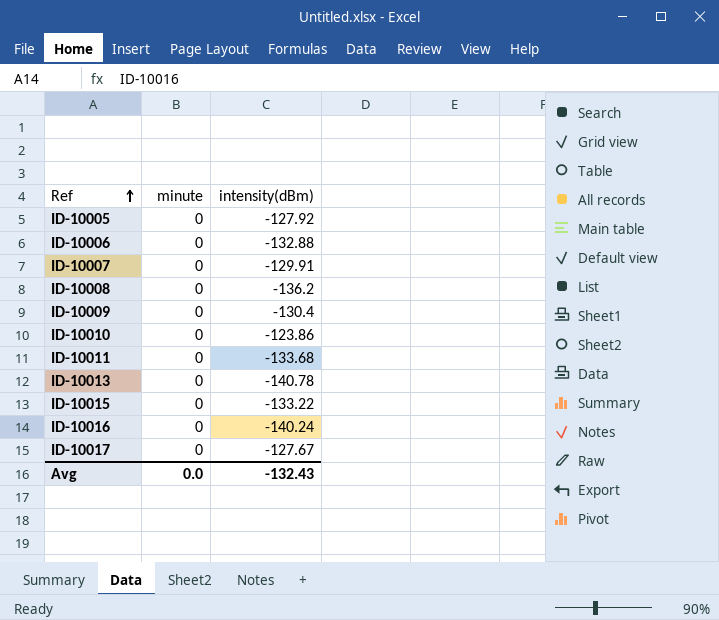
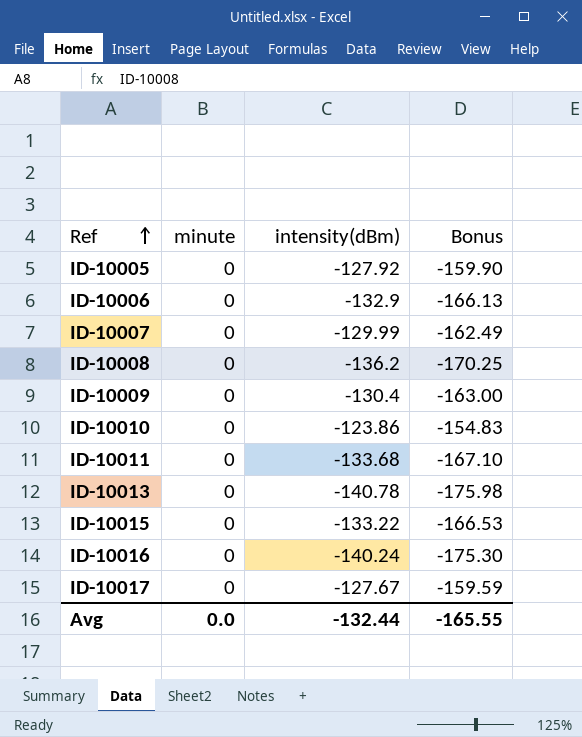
column Bonus | formula: none -> [intensity(dBm)] * 1.25
ID-10006 | intensity(dBm): -132.88 -> -132.9
ID-10007 | intensity(dBm): -129.91 -> -129.99
Avg | intensity(dBm): -132.43 -> -132.44

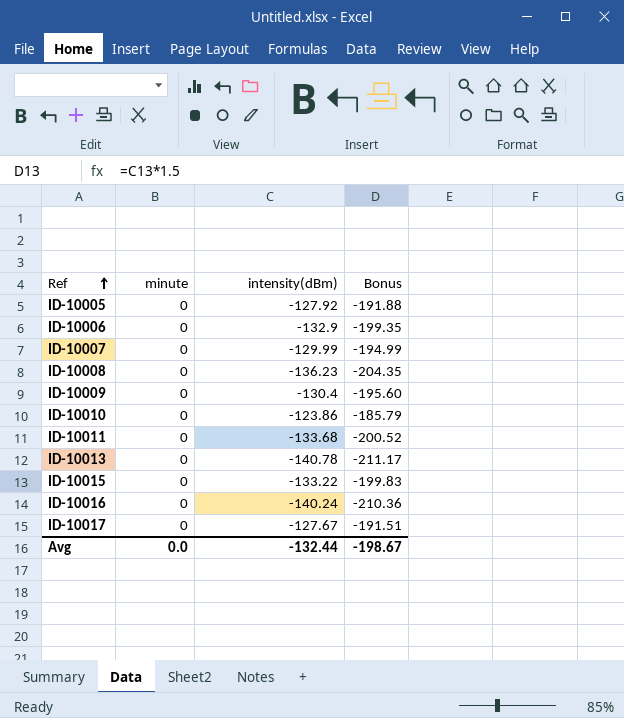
column Bonus | formula: [intensity(dBm)] * 1.25 -> [intensity(dBm)] * 1.5
ID-10008 | intensity(dBm): -136.2 -> -136.23
Avg | Bonus: -165.55 -> -198.67

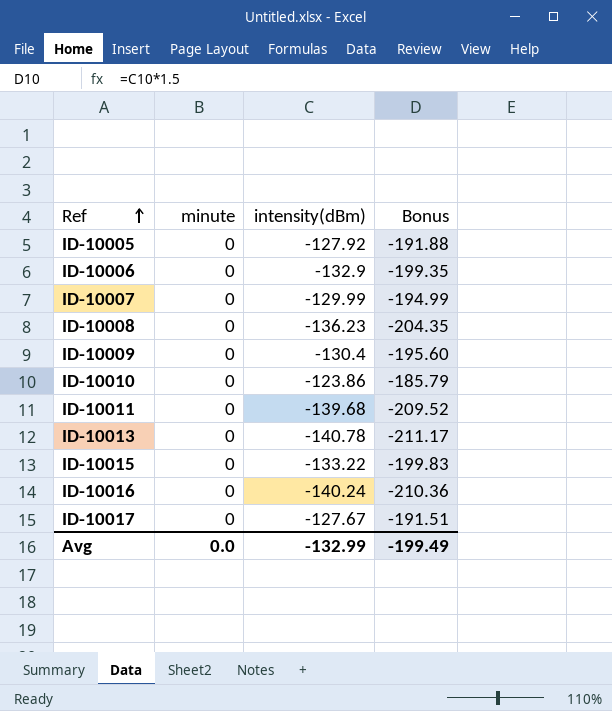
ID-10011 | intensity(dBm): -133.68 -> -139.68
ID-10011 | Bonus: -200.52 -> -209.52
Avg | intensity(dBm): -132.44 -> -132.99
Avg | Bonus: -198.67 -> -199.49

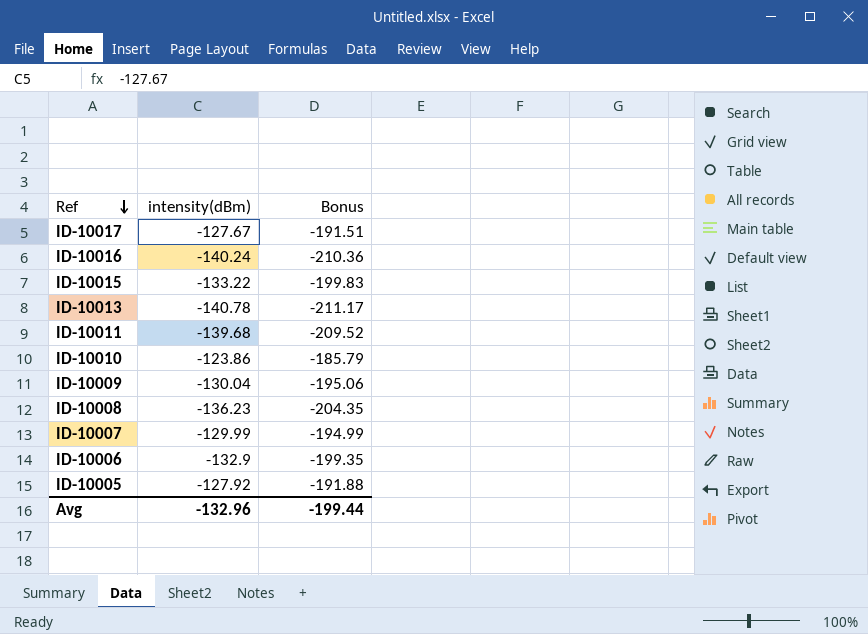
row order: Ref ascending -> Ref descending
column minute | position: 2 -> none
ID-10009 | intensity(dBm): -130.4 -> -130.04
ID-10009 | Bonus: -195.60 -> -195.06
Avg | intensity(dBm): -132.99 -> -132.96
Avg | Bonus: -199.49 -> -199.44

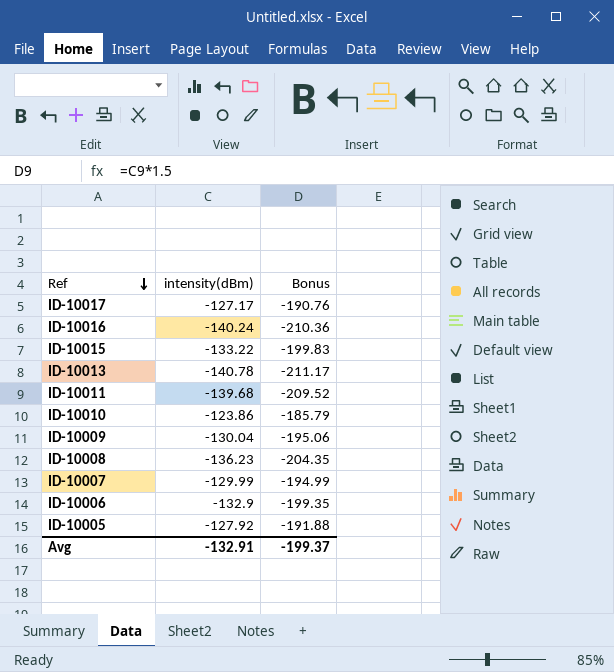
ID-10017 | intensity(dBm): -127.67 -> -127.17
ID-10017 | Bonus: -191.51 -> -190.76
Avg | intensity(dBm): -132.96 -> -132.91
Avg | Bonus: -199.44 -> -199.37

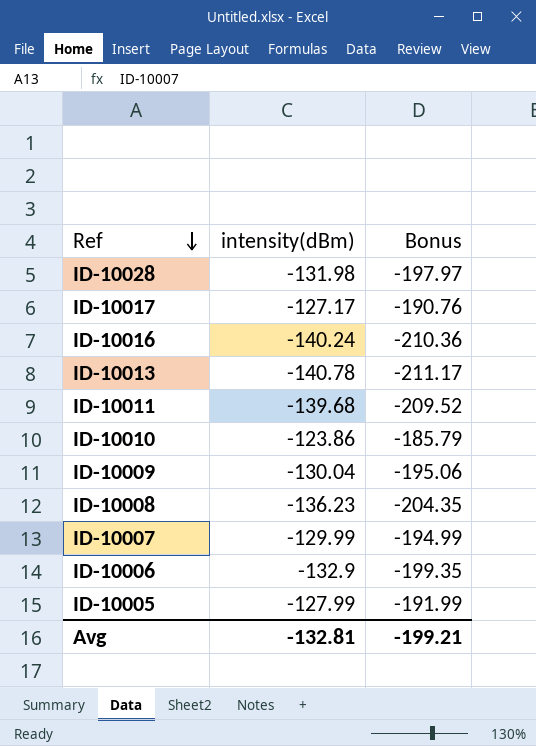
row ID-10015: -133.22 | -199.83 -> none
row ID-10028: none -> -131.98 | -197.97
ID-10005 | intensity(dBm): -127.92 -> -127.99
ID-10005 | Bonus: -191.88 -> -191.99
Avg | intensity(dBm): -132.91 -> -132.81
Avg | Bonus: -199.37 -> -199.21

